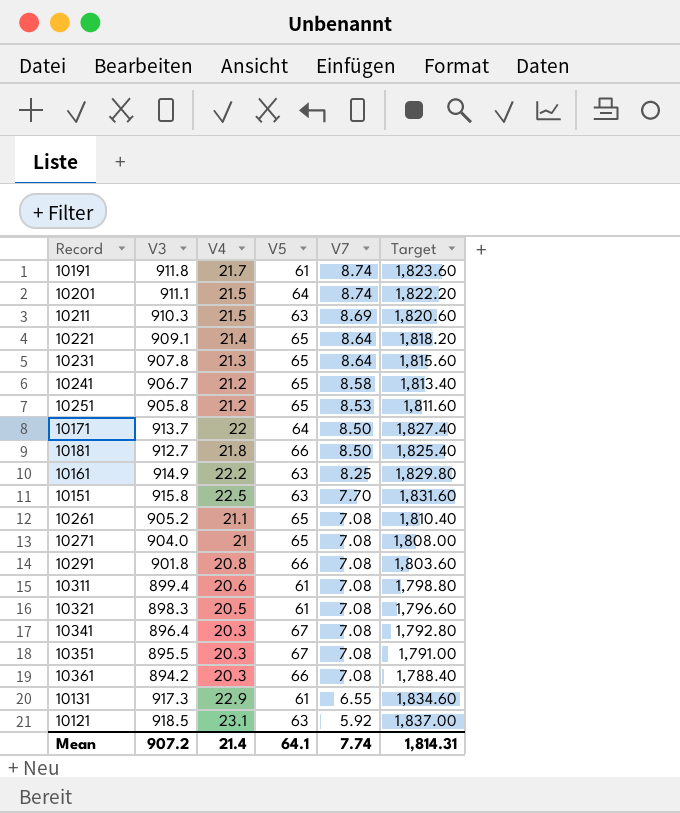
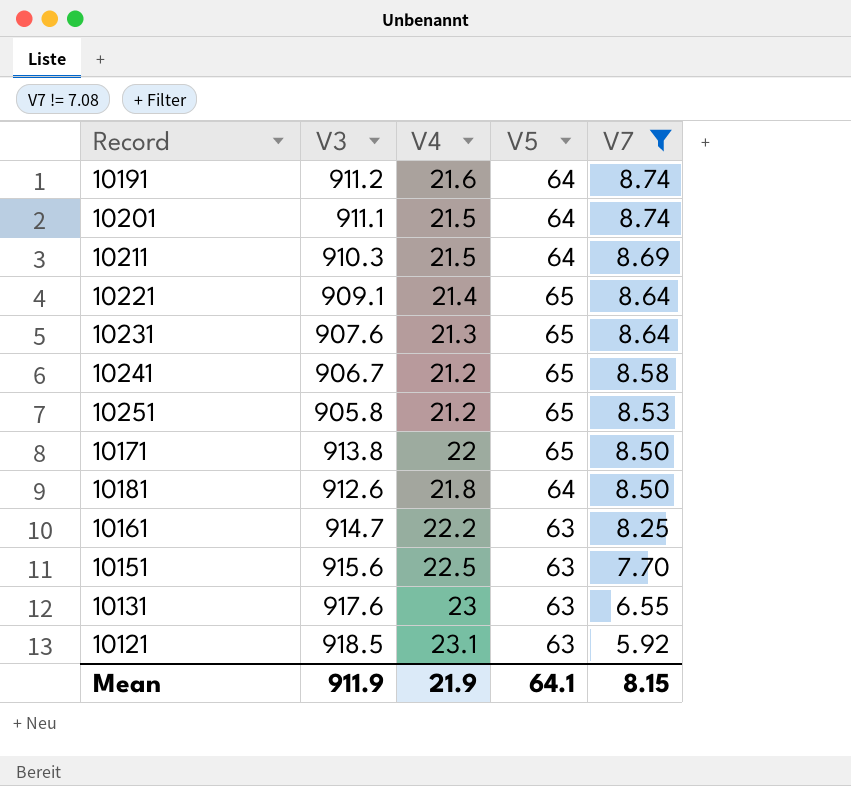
filter: none -> V7 != 7.08
column Target | formula: [V3] * 2 -> none
10191 | V3: 911.8 -> 911.2
10191 | V4: 21.7 -> 21.6
10191 | V5: 61 -> 64
10211 | V5: 63 -> 64
10231 | V3: 907.8 -> 907.6
10171 | V3: 913.7 -> 913.8
10171 | V5: 64 -> 65
10181 | V3: 912.7 -> 912.6
10181 | V5: 66 -> 64
10161 | V3: 914.9 -> 914.7
10151 | V3: 915.8 -> 915.6
10131 | V3: 917.3 -> 917.6
10131 | V4: 22.9 -> 23
10131 | V5: 61 -> 63
Mean | V3: 907.2 -> 911.9
Mean | V4: 21.4 -> 21.9
Mean | V7: 7.74 -> 8.15

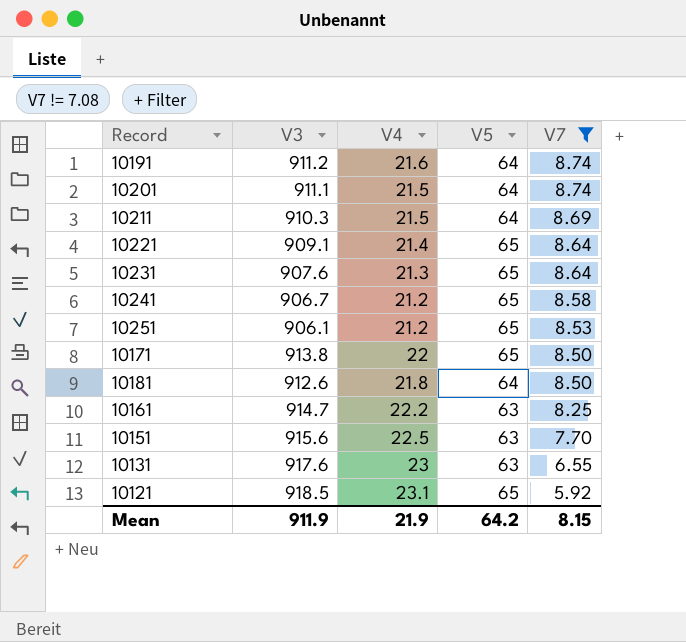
10251 | V3: 905.8 -> 906.1
10121 | V5: 63 -> 65
Mean | V5: 64.1 -> 64.2

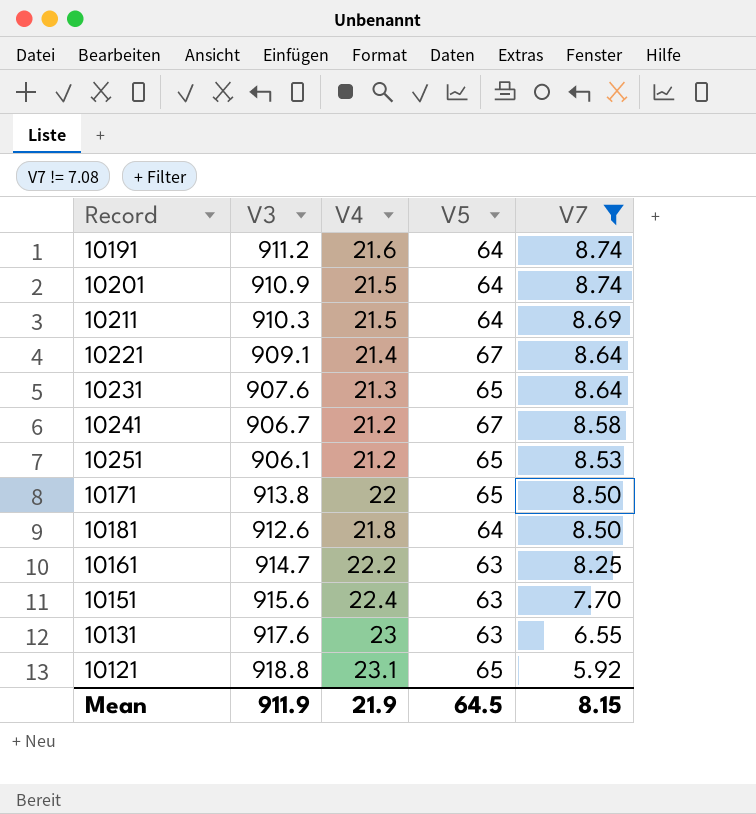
10201 | V3: 911.1 -> 910.9
10221 | V5: 65 -> 67
10241 | V5: 65 -> 67
10151 | V4: 22.5 -> 22.4
10121 | V3: 918.5 -> 918.8
Mean | V5: 64.2 -> 64.5

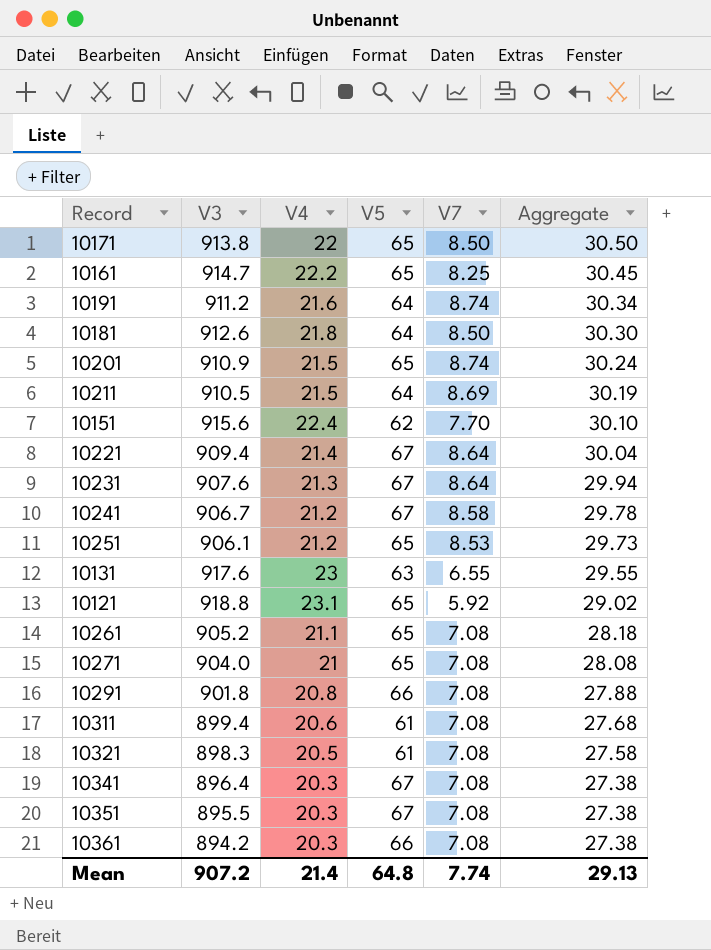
filter: V7 != 7.08 -> none
row order: V7 descending -> Aggregate descending
column Aggregate | formula: none -> [V4] + [V7]
10161 | V5: 63 -> 65
10201 | V5: 64 -> 65
10211 | V3: 910.3 -> 910.5
10151 | V5: 63 -> 62
10221 | V3: 909.1 -> 909.4
10231 | V5: 65 -> 67
Mean | V3: 911.9 -> 907.2
Mean | V4: 21.9 -> 21.4
Mean | V5: 64.5 -> 64.8
Mean | V7: 8.15 -> 7.74

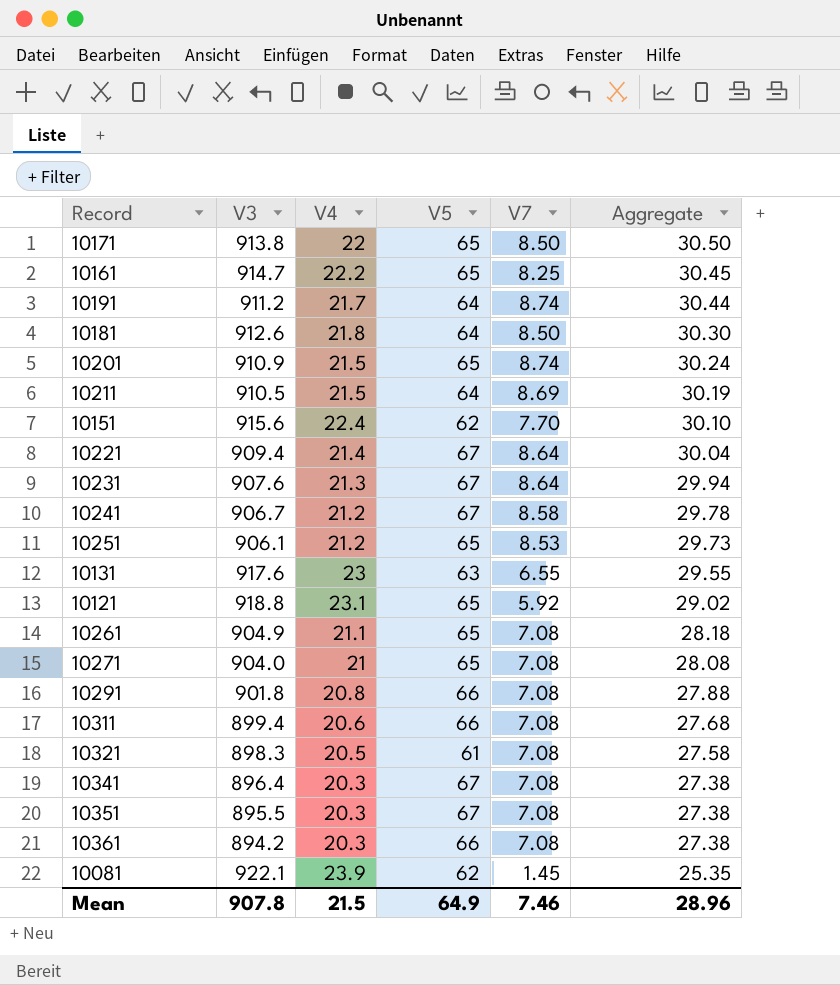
10191 | V4: 21.6 -> 21.7
10191 | Aggregate: 30.34 -> 30.44
10261 | V3: 905.2 -> 904.9
10311 | V5: 61 -> 66
row 10081: none -> 922.1 | 23.9 | 62 | 1.45 | 25.35
Mean | V3: 907.2 -> 907.8
Mean | V4: 21.4 -> 21.5
Mean | V5: 64.8 -> 64.9
Mean | V7: 7.74 -> 7.46
Mean | Aggregate: 29.13 -> 28.96

